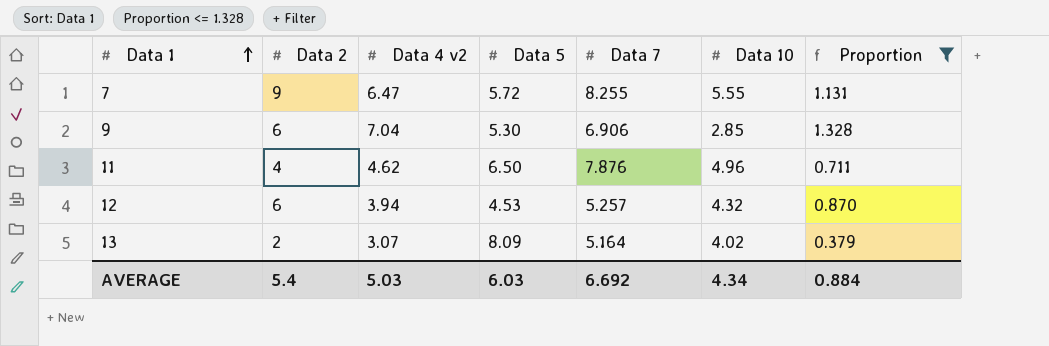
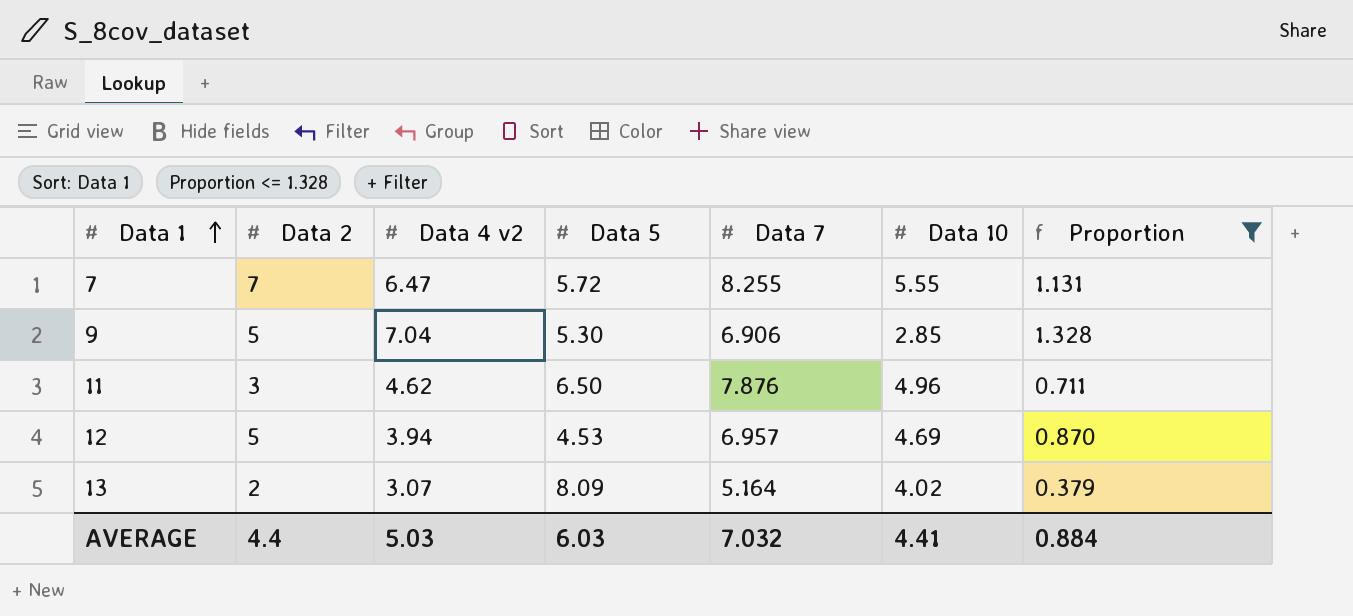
7 | Data 2: 9 -> 7
9 | Data 2: 6 -> 5
11 | Data 2: 4 -> 3
12 | Data 2: 6 -> 5
12 | Data 7: 5.257 -> 6.957
12 | Data 10: 4.32 -> 4.69
AVERAGE | Data 2: 5.4 -> 4.4
AVERAGE | Data 7: 6.692 -> 7.032
AVERAGE | Data 10: 4.34 -> 4.41

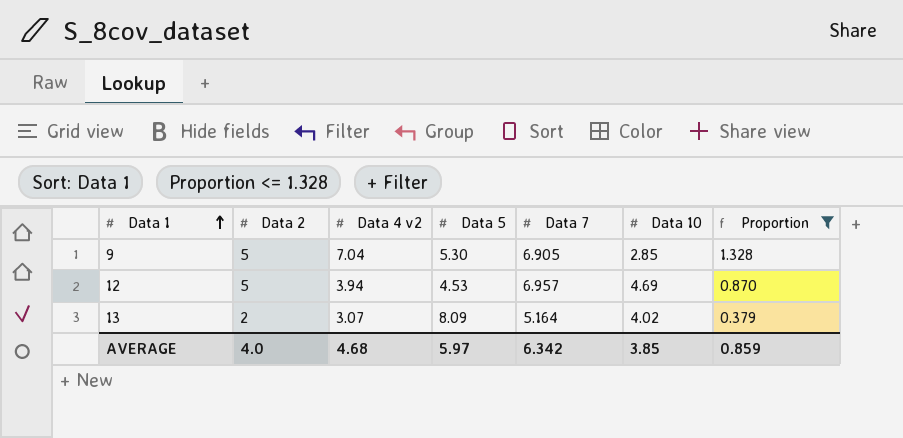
row 7: 7 | 6.47 | 5.72 | 8.255 | 5.55 | 1.131 -> none
row 11: 3 | 4.62 | 6.50 | 7.876 | 4.96 | 0.711 -> none
9 | Data 7: 6.906 -> 6.905
AVERAGE | Data 2: 4.4 -> 4.0
AVERAGE | Data 4 v2: 5.03 -> 4.68
AVERAGE | Data 5: 6.03 -> 5.97
AVERAGE | Data 7: 7.032 -> 6.342
AVERAGE | Data 10: 4.41 -> 3.85
AVERAGE | Proportion: 0.884 -> 0.859

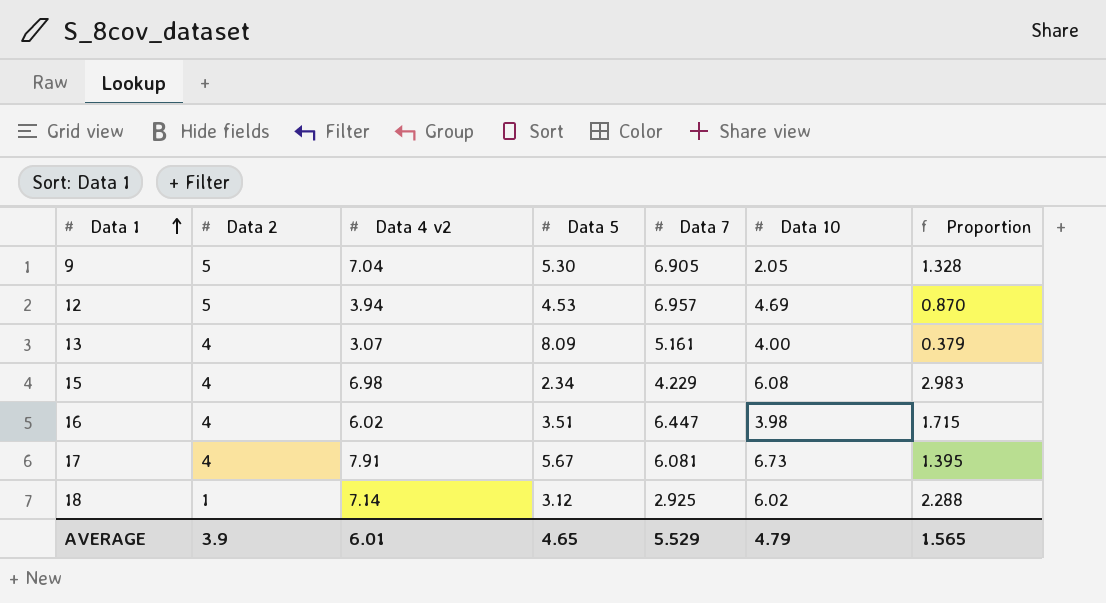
filter: Proportion <= 1.328 -> none
9 | Data 10: 2.85 -> 2.05
13 | Data 2: 2 -> 4
13 | Data 7: 5.164 -> 5.161
13 | Data 10: 4.02 -> 4.00
AVERAGE | Data 2: 4.0 -> 3.9
AVERAGE | Data 4 v2: 4.68 -> 6.01
AVERAGE | Data 5: 5.97 -> 4.65
AVERAGE | Data 7: 6.342 -> 5.529
AVERAGE | Data 10: 3.85 -> 4.79
AVERAGE | Proportion: 0.859 -> 1.565

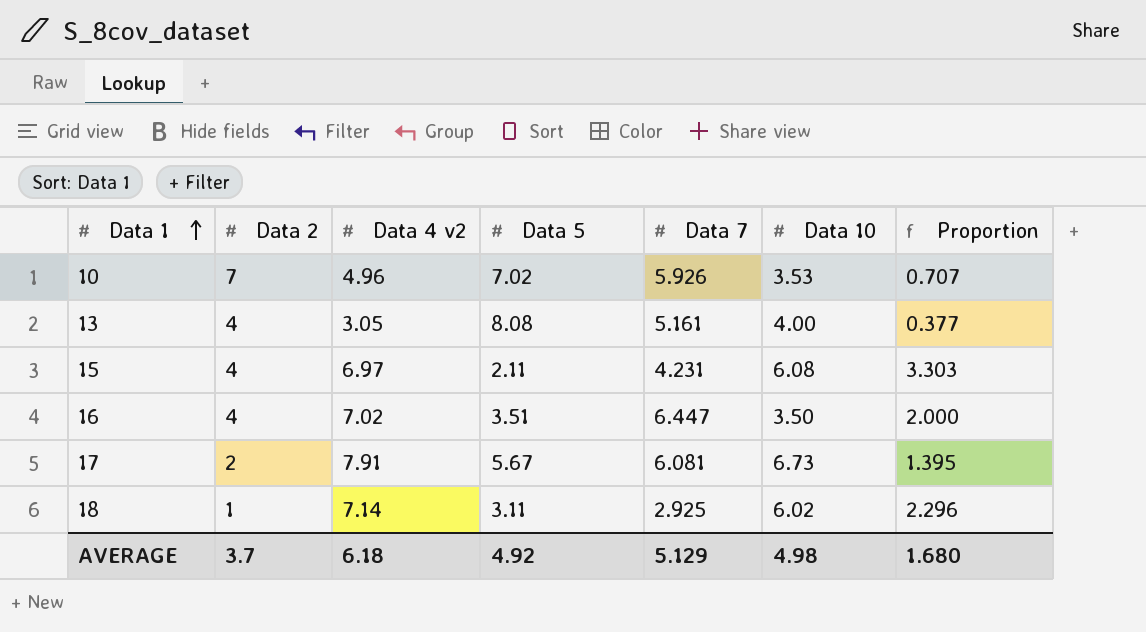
row 9: 5 | 7.04 | 5.30 | 6.905 | 2.05 | 1.328 -> none
row 12: 5 | 3.94 | 4.53 | 6.957 | 4.69 | 0.870 -> none
row 10: none -> 7 | 4.96 | 7.02 | 5.926 | 3.53 | 0.707
13 | Data 4 v2: 3.07 -> 3.05
13 | Data 5: 8.09 -> 8.08
13 | Proportion: 0.379 -> 0.377
15 | Data 4 v2: 6.98 -> 6.97
15 | Data 5: 2.34 -> 2.11
15 | Data 7: 4.229 -> 4.231
15 | Proportion: 2.983 -> 3.303
16 | Data 4 v2: 6.02 -> 7.02
16 | Data 10: 3.98 -> 3.50
16 | Proportion: 1.715 -> 2.000
17 | Data 2: 4 -> 2
18 | Data 5: 3.12 -> 3.11
18 | Proportion: 2.288 -> 2.296
AVERAGE | Data 2: 3.9 -> 3.7
AVERAGE | Data 4 v2: 6.01 -> 6.18
AVERAGE | Data 5: 4.65 -> 4.92
AVERAGE | Data 7: 5.529 -> 5.129
AVERAGE | Data 10: 4.79 -> 4.98
AVERAGE | Proportion: 1.565 -> 1.680

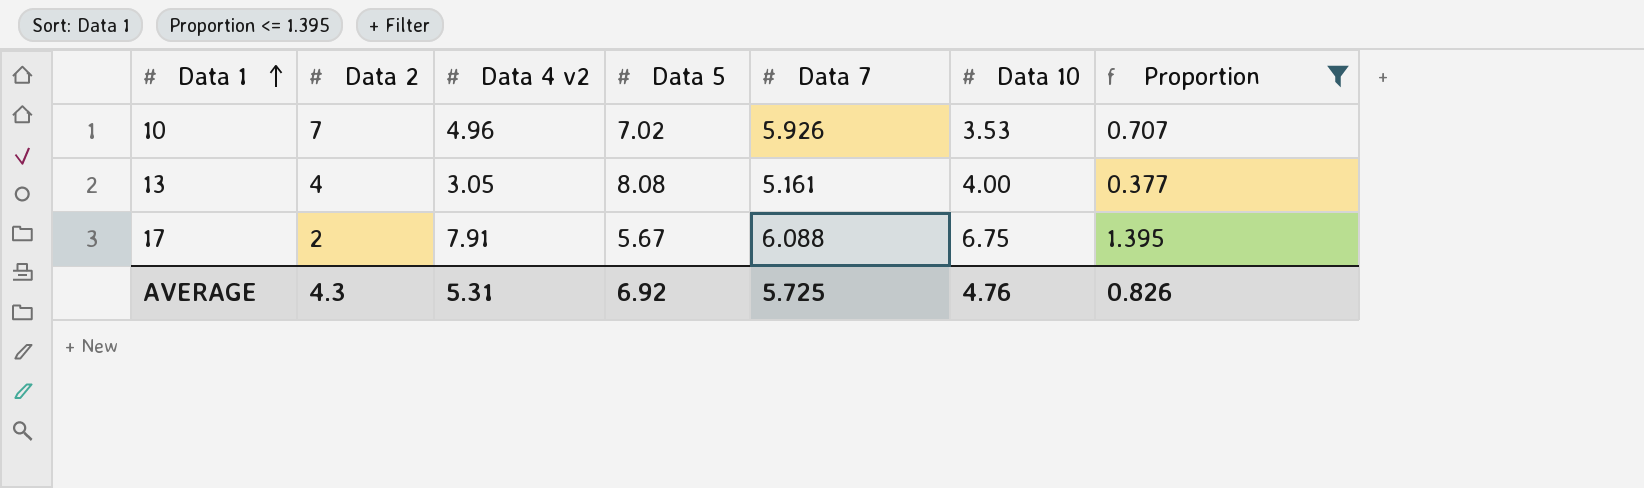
filter: none -> Proportion <= 1.395
17 | Data 7: 6.081 -> 6.088
17 | Data 10: 6.73 -> 6.75
AVERAGE | Data 2: 3.7 -> 4.3
AVERAGE | Data 4 v2: 6.18 -> 5.31
AVERAGE | Data 5: 4.92 -> 6.92
AVERAGE | Data 7: 5.129 -> 5.725
AVERAGE | Data 10: 4.98 -> 4.76
AVERAGE | Proportion: 1.680 -> 0.826

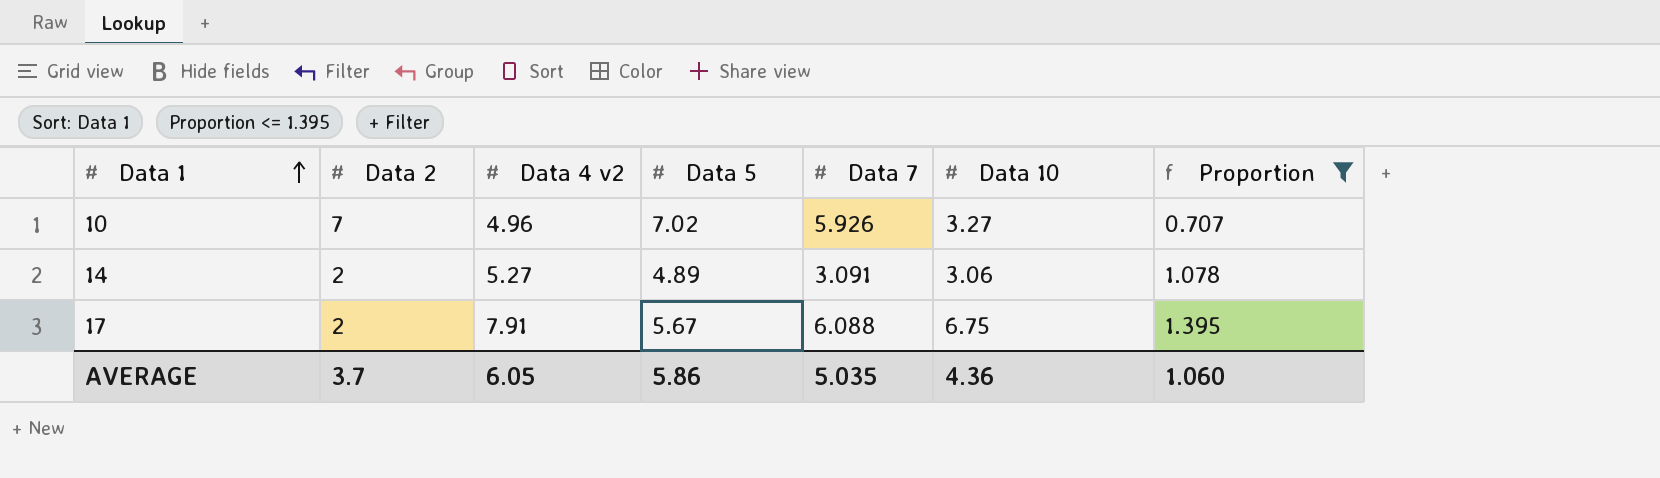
row 13: 4 | 3.05 | 8.08 | 5.161 | 4.00 | 0.377 -> none
10 | Data 10: 3.53 -> 3.27
row 14: none -> 2 | 5.27 | 4.89 | 3.091 | 3.06 | 1.078
AVERAGE | Data 2: 4.3 -> 3.7
AVERAGE | Data 4 v2: 5.31 -> 6.05
AVERAGE | Data 5: 6.92 -> 5.86
AVERAGE | Data 7: 5.725 -> 5.035
AVERAGE | Data 10: 4.76 -> 4.36
AVERAGE | Proportion: 0.826 -> 1.060

